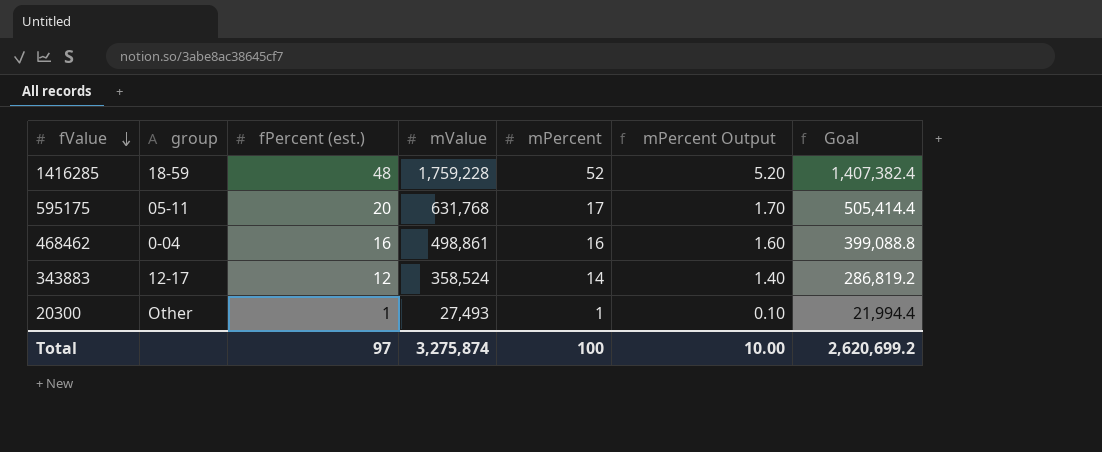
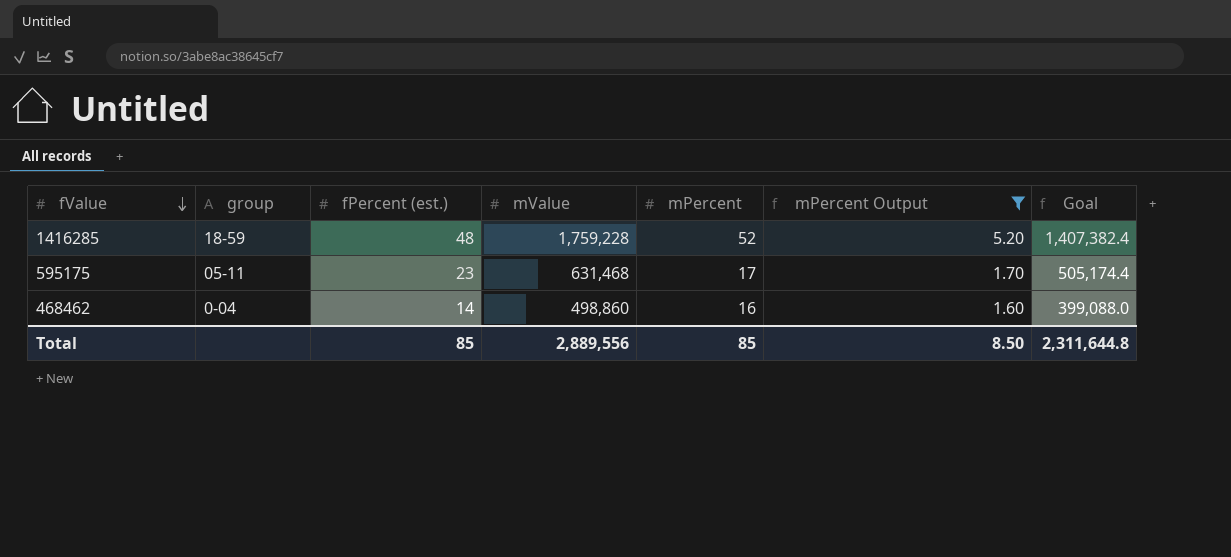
filter: none -> mPercent Output >= 1.60
595175 | fPercent (est.): 20 -> 23
595175 | mValue: 631,768 -> 631,468
595175 | Goal: 505,414.4 -> 505,174.4
468462 | fPercent (est.): 16 -> 14
468462 | mValue: 498,861 -> 498,860
468462 | Goal: 399,088.8 -> 399,088.0
Total | fPercent (est.): 97 -> 85
Total | mValue: 3,275,874 -> 2,889,556
Total | mPercent: 100 -> 85
Total | mPercent Output: 10.00 -> 8.50
Total | Goal: 2,620,699.2 -> 2,311,644.8

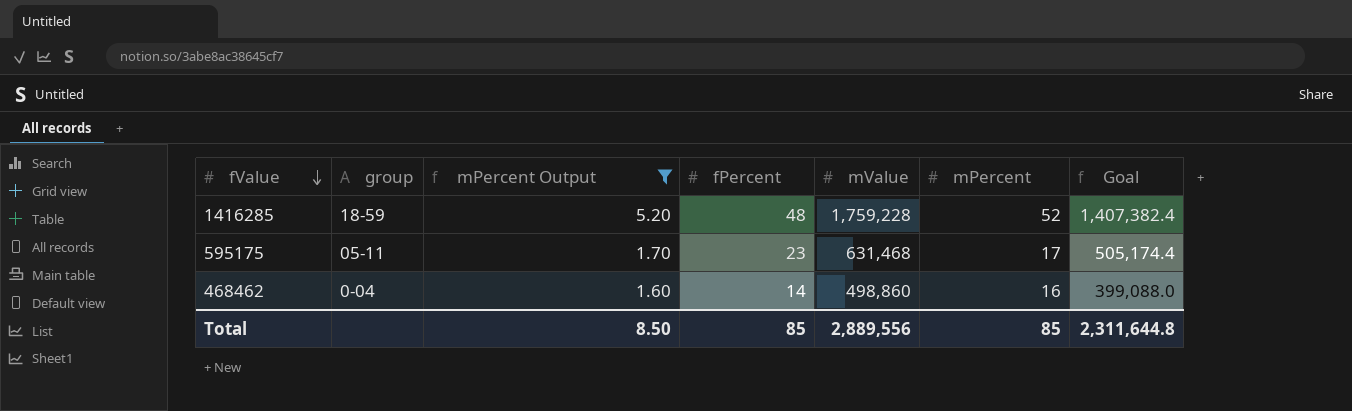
column mPercent Output | position: 6 -> 3
column name: fPercent (est.) -> fPercent

